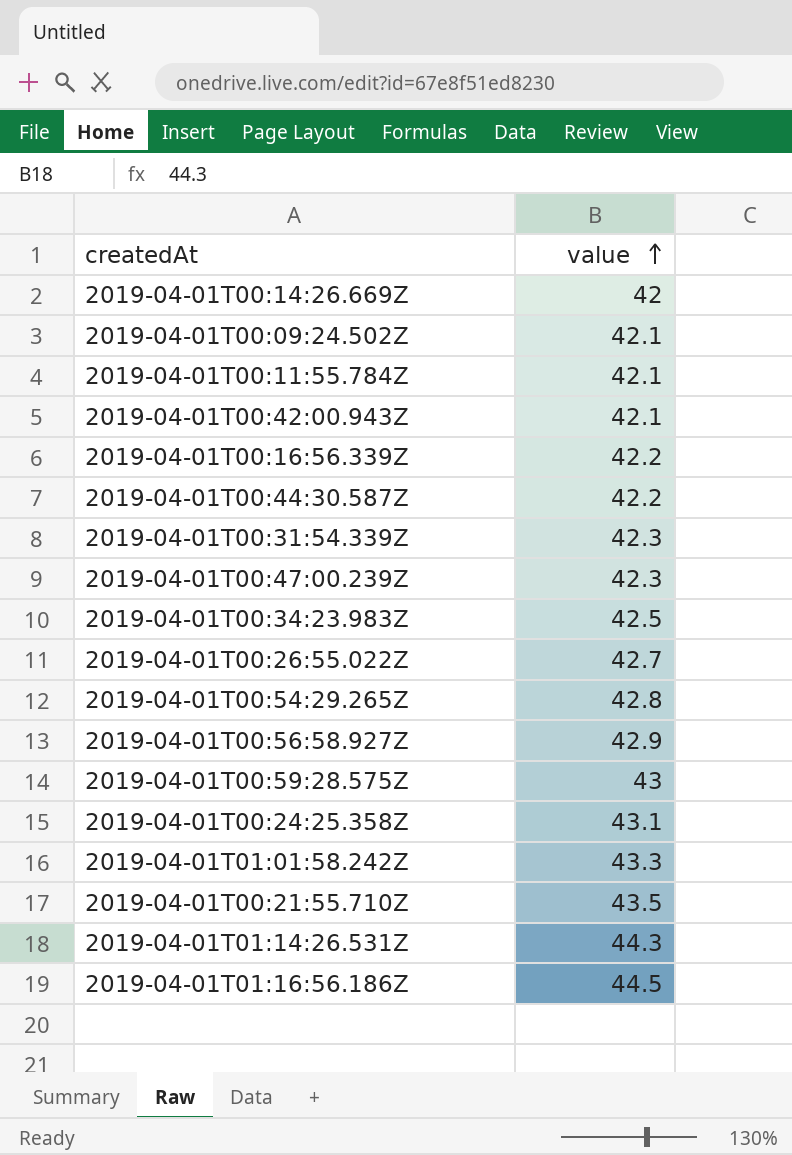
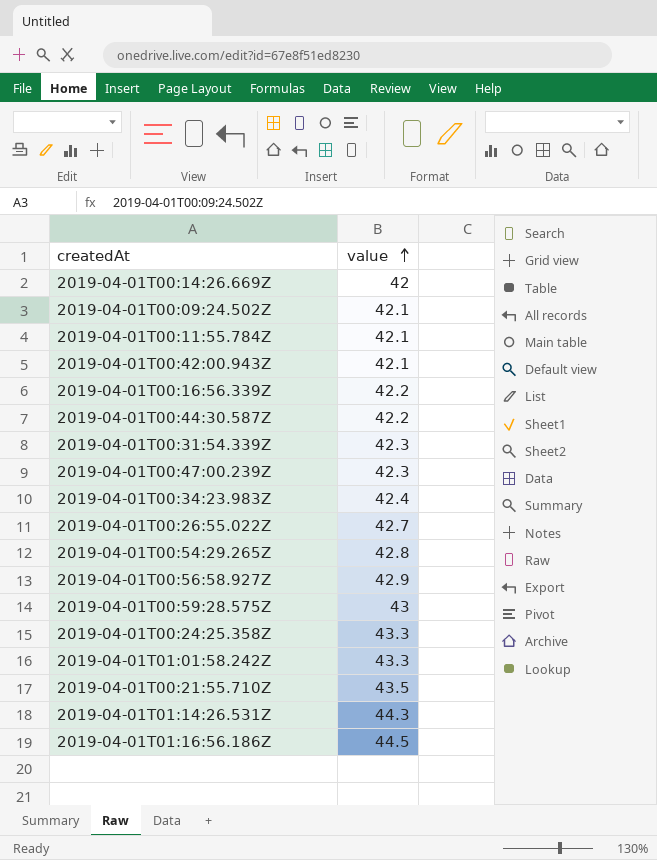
2019-04-01T00:34:23.983Z | value: 42.5 -> 42.4
2019-04-01T00:24:25.358Z | value: 43.1 -> 43.3

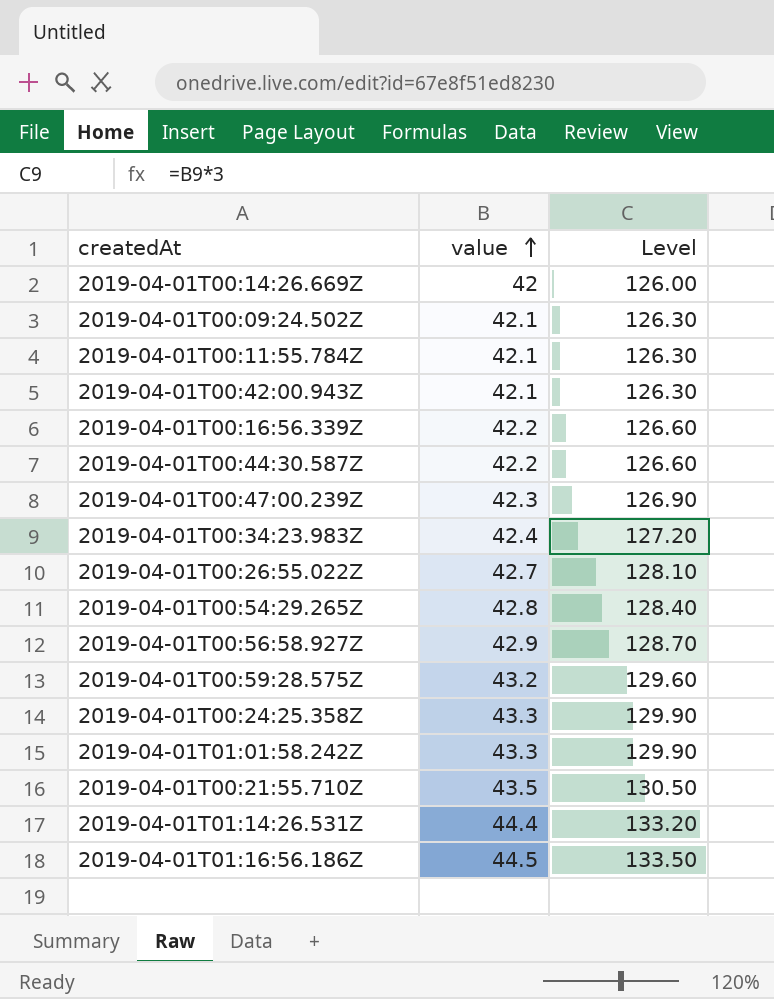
column Level | formula: none -> [value] * 3
row 2019-04-01T00:31:54.339Z: 42.3 -> none
2019-04-01T00:59:28.575Z | value: 43 -> 43.2
2019-04-01T01:14:26.531Z | value: 44.3 -> 44.4

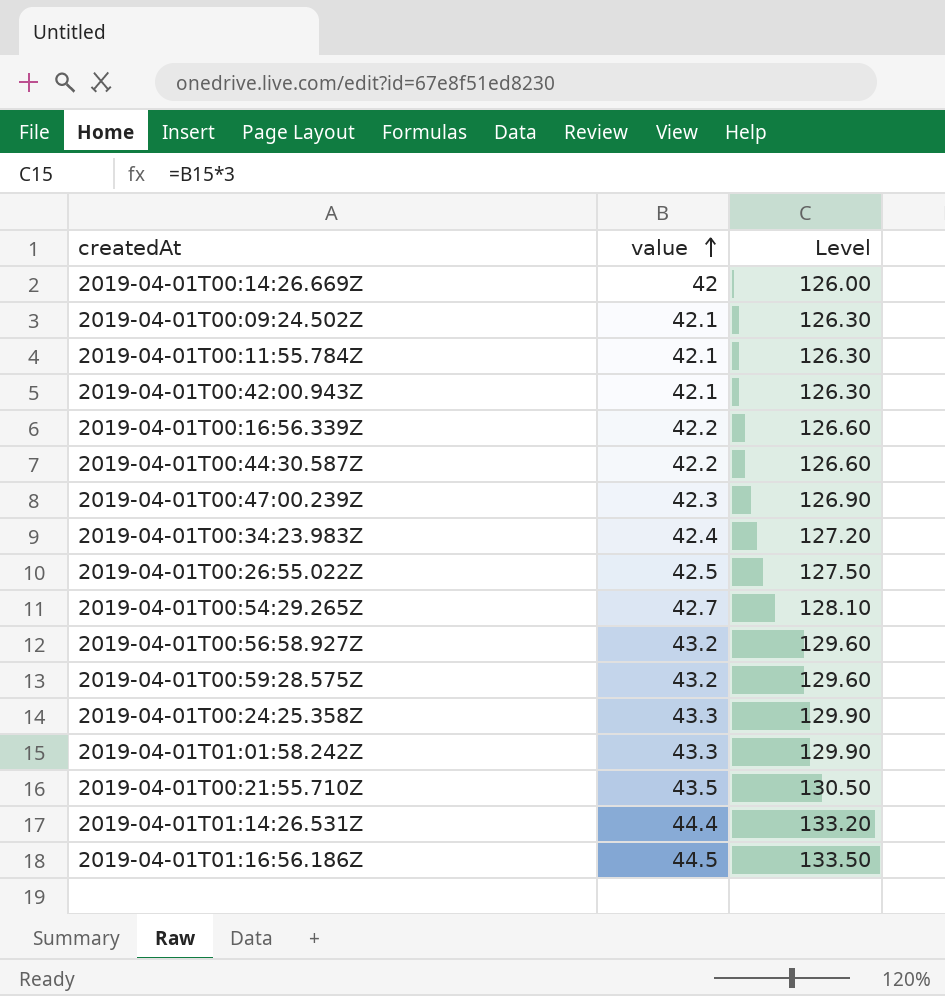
2019-04-01T00:26:55.022Z | value: 42.7 -> 42.5
2019-04-01T00:26:55.022Z | Level: 128.10 -> 127.50
2019-04-01T00:54:29.265Z | value: 42.8 -> 42.7
2019-04-01T00:54:29.265Z | Level: 128.40 -> 128.10
2019-04-01T00:56:58.927Z | value: 42.9 -> 43.2
2019-04-01T00:56:58.927Z | Level: 128.70 -> 129.60

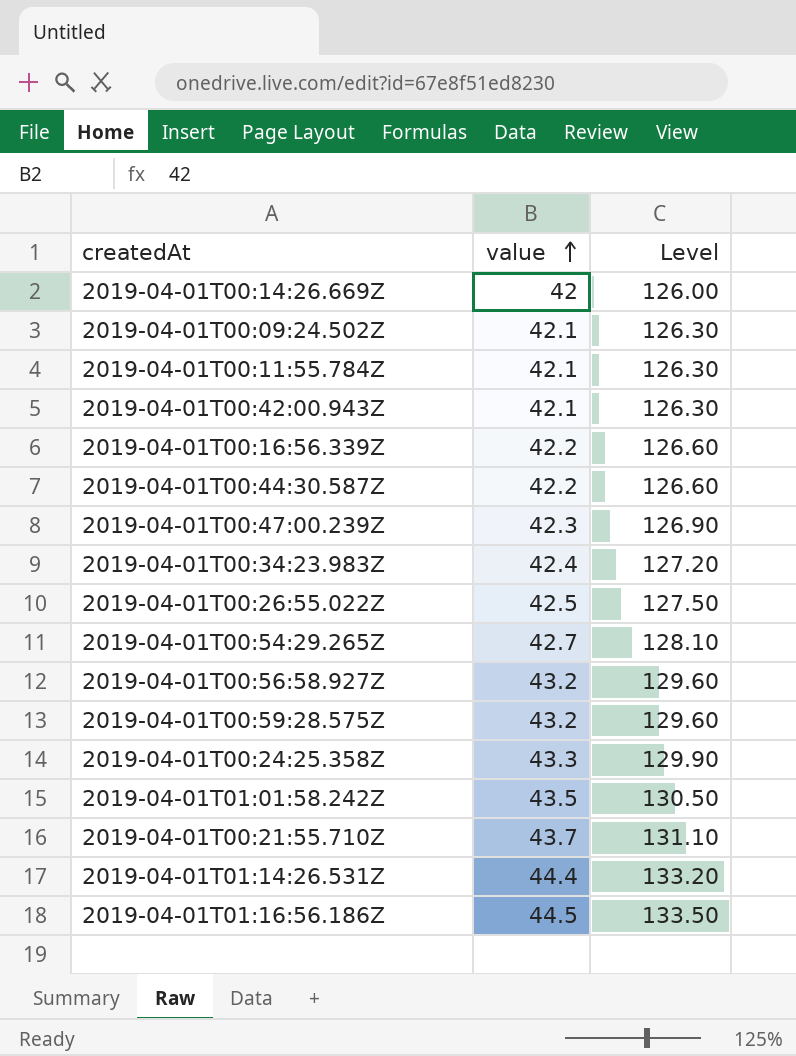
2019-04-01T01:01:58.242Z | value: 43.3 -> 43.5
2019-04-01T01:01:58.242Z | Level: 129.90 -> 130.50
2019-04-01T00:21:55.710Z | value: 43.5 -> 43.7
2019-04-01T00:21:55.710Z | Level: 130.50 -> 131.10

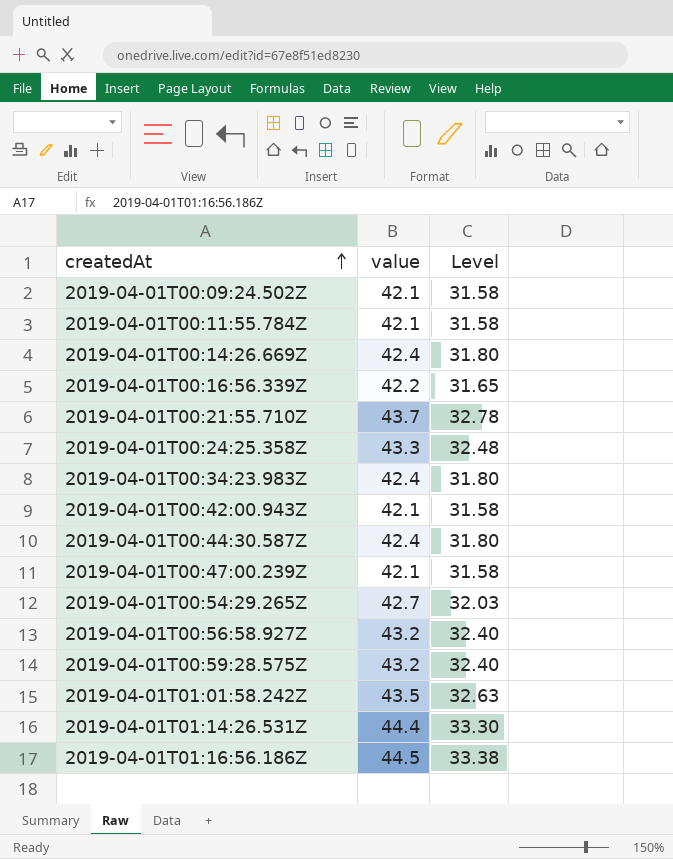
row order: value ascending -> createdAt ascending
column Level | formula: [value] * 3 -> [value] * 0.75
row 2019-04-01T00:26:55.022Z: 42.5 | 127.50 -> none
2019-04-01T00:14:26.669Z | value: 42 -> 42.4
2019-04-01T00:44:30.587Z | value: 42.2 -> 42.4
2019-04-01T00:47:00.239Z | value: 42.3 -> 42.1

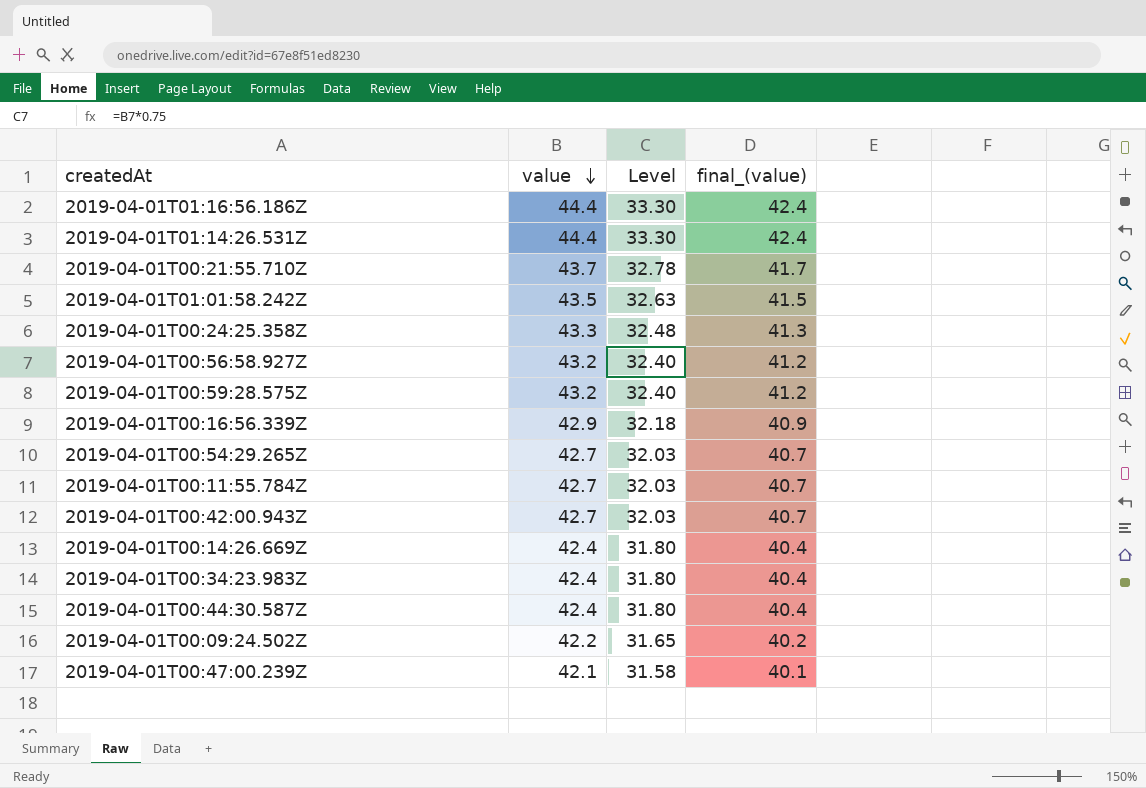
row order: createdAt ascending -> value descending
column final_(value) | formula: none -> [value] - 2
2019-04-01T01:16:56.186Z | value: 44.5 -> 44.4
2019-04-01T01:16:56.186Z | Level: 33.38 -> 33.30
2019-04-01T00:16:56.339Z | value: 42.2 -> 42.9
2019-04-01T00:16:56.339Z | Level: 31.65 -> 32.18
2019-04-01T00:11:55.784Z | value: 42.1 -> 42.7
2019-04-01T00:11:55.784Z | Level: 31.58 -> 32.03
2019-04-01T00:42:00.943Z | value: 42.1 -> 42.7
2019-04-01T00:42:00.943Z | Level: 31.58 -> 32.03
2019-04-01T00:09:24.502Z | value: 42.1 -> 42.2
2019-04-01T00:09:24.502Z | Level: 31.58 -> 31.65

